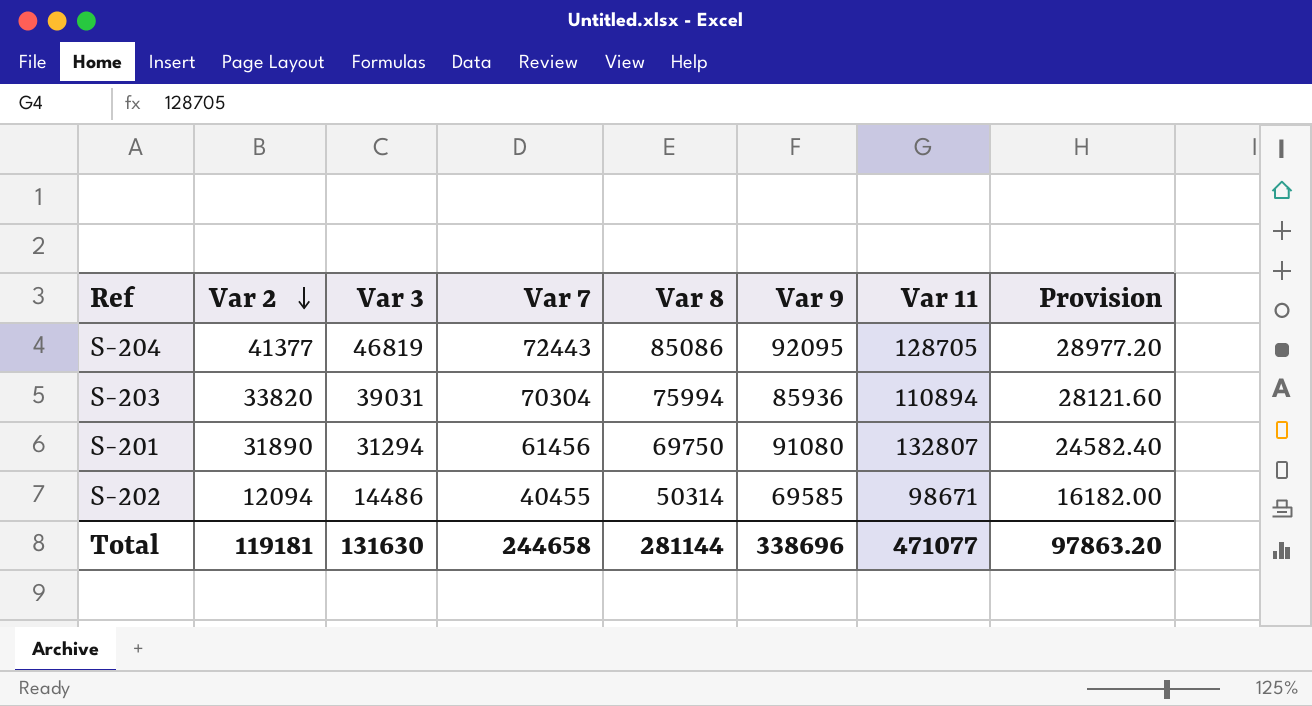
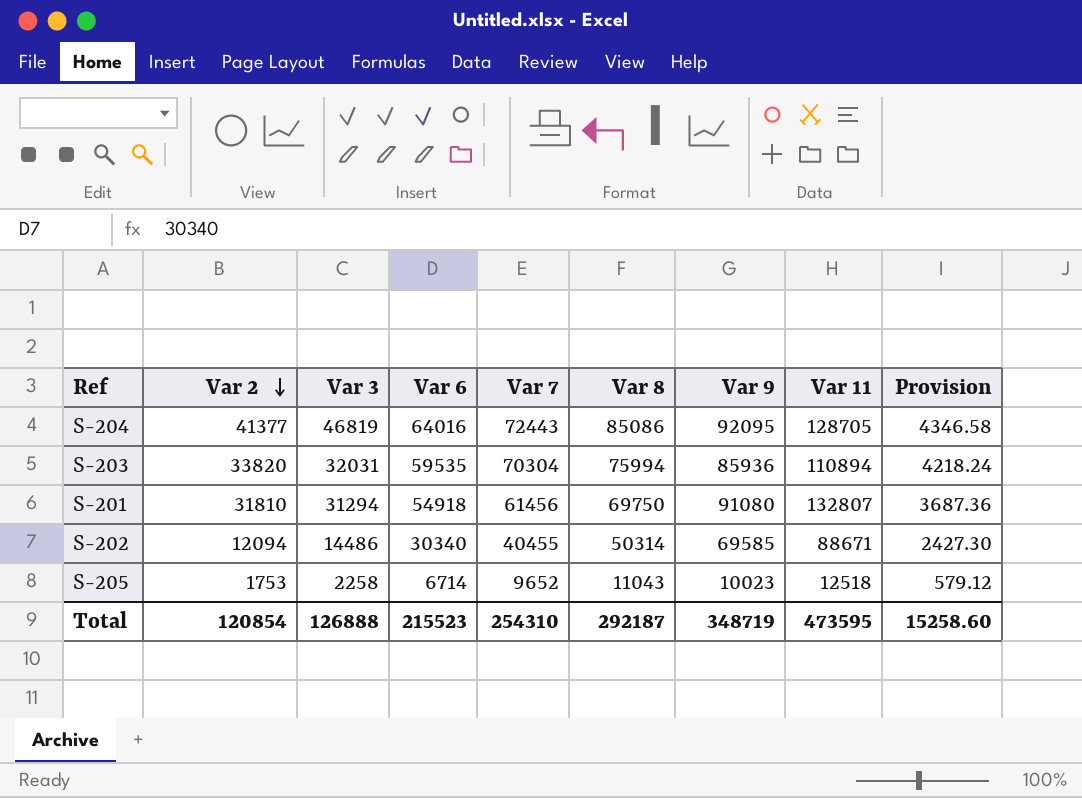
column Var 6 | position: none -> 4
column Provision | formula: [Var 7] * 0.4 -> [Var 7] * 0.06
S-203 | Var 3: 39031 -> 32031
S-201 | Var 2: 31890 -> 31810
S-202 | Var 11: 98671 -> 88671
row S-205: none -> 1753 | 2258 | 6714 | 9652 | 11043 | 10023 | 12518 | 579.12
Total | Var 2: 119181 -> 120854
Total | Var 3: 131630 -> 126888
Total | Var 7: 244658 -> 254310
Total | Var 8: 281144 -> 292187
Total | Var 9: 338696 -> 348719
Total | Var 11: 471077 -> 473595
Total | Provision: 97863.20 -> 15258.60

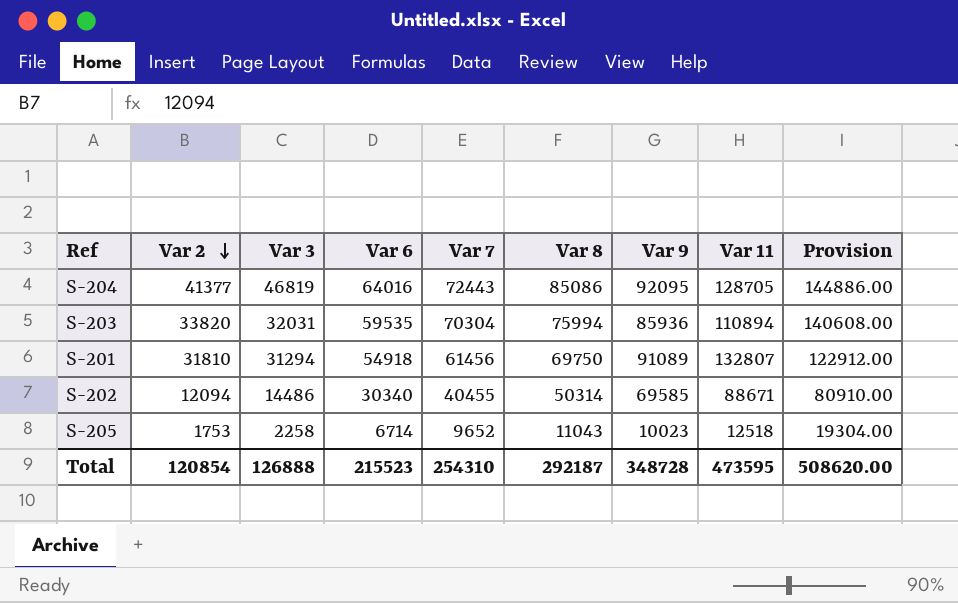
column Provision | formula: [Var 7] * 0.06 -> [Var 7] * 2
S-201 | Var 9: 91080 -> 91089
Total | Var 9: 348719 -> 348728
Total | Provision: 15258.60 -> 508620.00

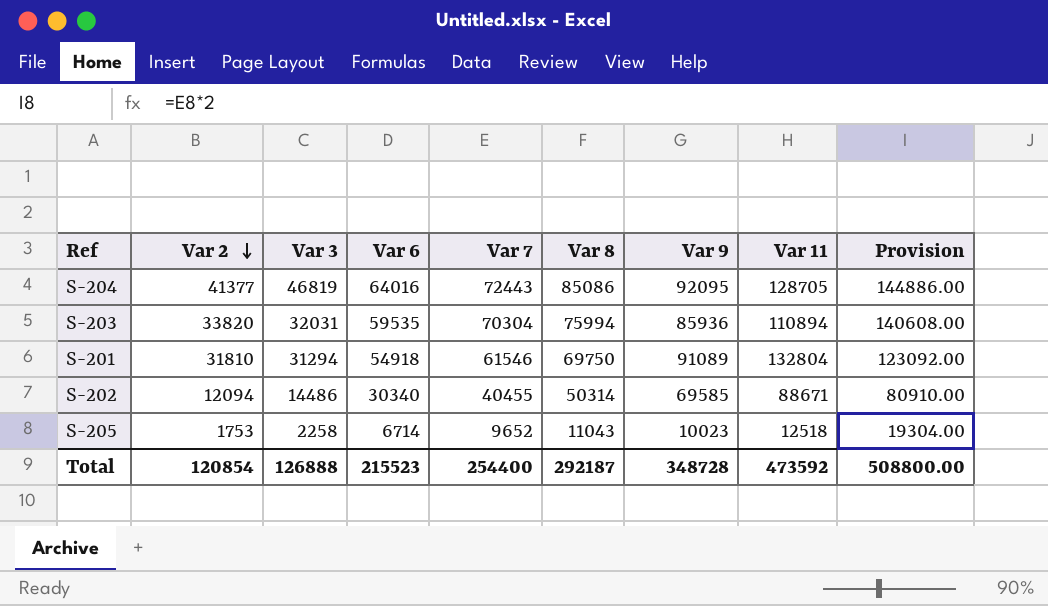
S-201 | Var 7: 61456 -> 61546
S-201 | Var 11: 132807 -> 132804
S-201 | Provision: 122912.00 -> 123092.00
Total | Var 7: 254310 -> 254400
Total | Var 11: 473595 -> 473592
Total | Provision: 508620.00 -> 508800.00

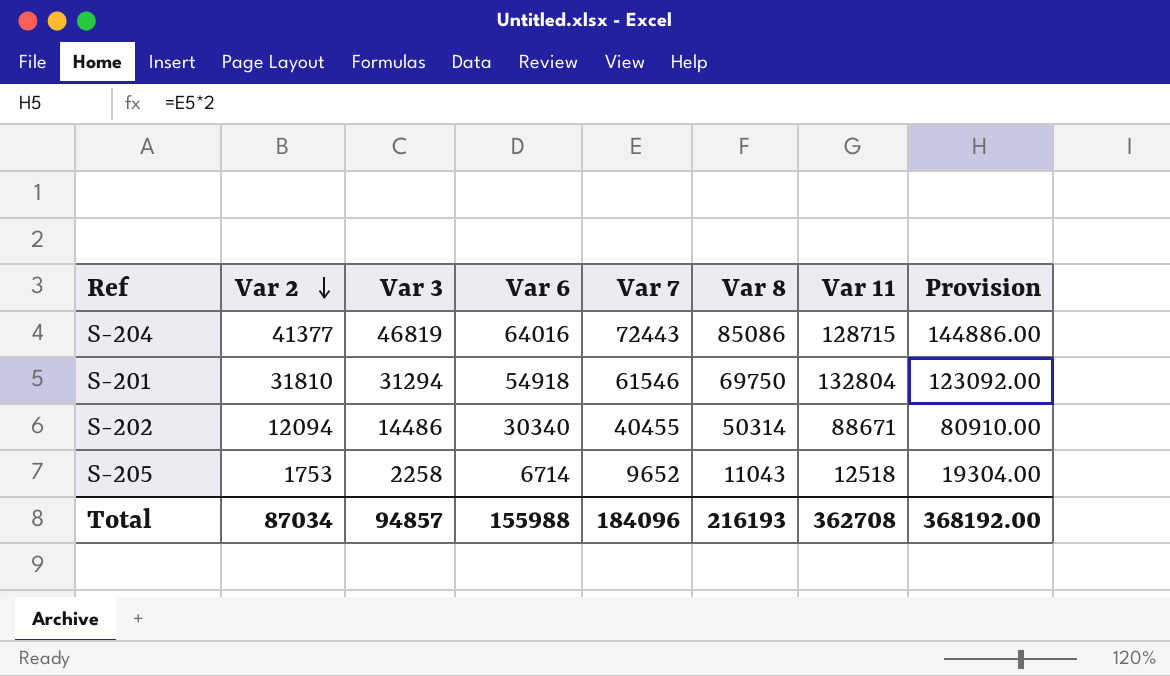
column Var 9 | position: 7 -> none
row S-203: 33820 | 32031 | 59535 | 70304 | 75994 | 85936 | 110894 | 140608.00 -> none
S-204 | Var 11: 128705 -> 128715
Total | Var 2: 120854 -> 87034
Total | Var 3: 126888 -> 94857
Total | Var 6: 215523 -> 155988
Total | Var 7: 254400 -> 184096
Total | Var 8: 292187 -> 216193
Total | Var 11: 473592 -> 362708
Total | Provision: 508800.00 -> 368192.00

